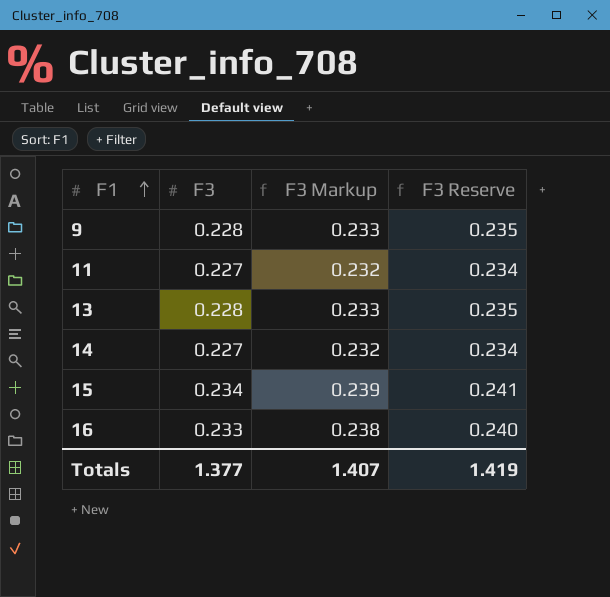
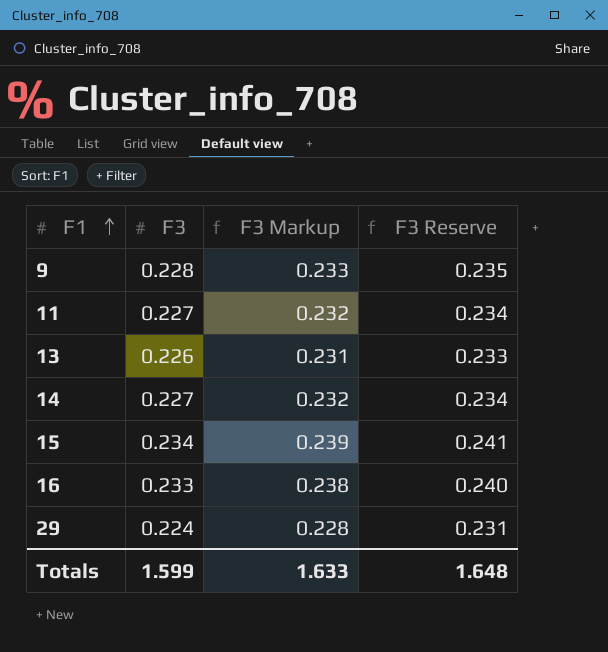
13 | F3: 0.228 -> 0.226
13 | F3 Markup: 0.233 -> 0.231
13 | F3 Reserve: 0.235 -> 0.233
row 29: none -> 0.224 | 0.228 | 0.231
Totals | F3: 1.377 -> 1.599
Totals | F3 Markup: 1.407 -> 1.633
Totals | F3 Reserve: 1.419 -> 1.648

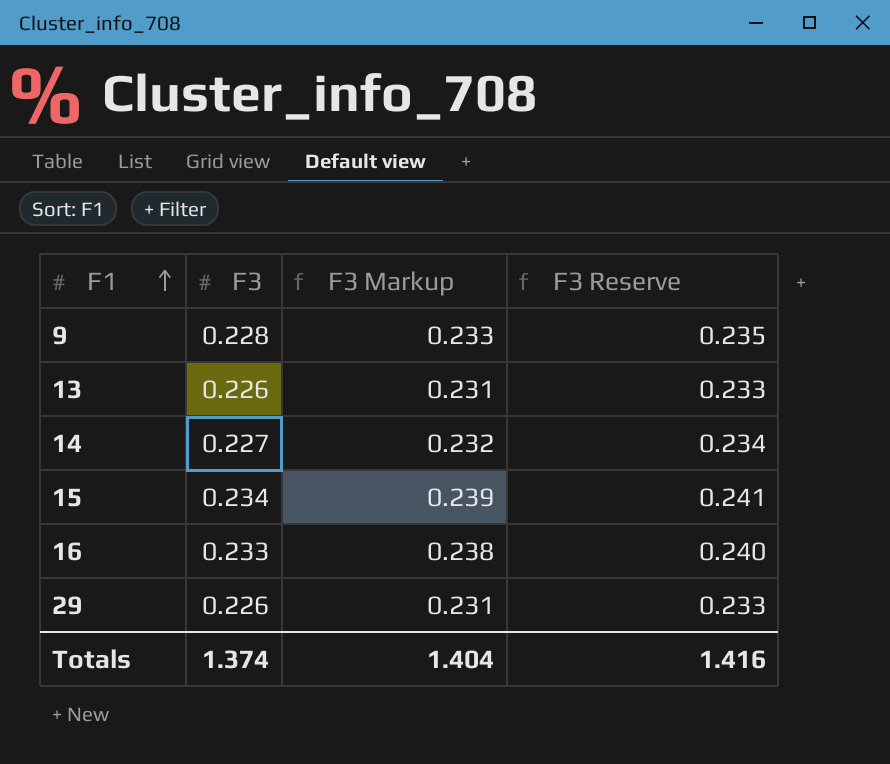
row 11: 0.227 | 0.232 | 0.234 -> none
29 | F3: 0.224 -> 0.226
29 | F3 Markup: 0.228 -> 0.231
29 | F3 Reserve: 0.231 -> 0.233
Totals | F3: 1.599 -> 1.374
Totals | F3 Markup: 1.633 -> 1.404
Totals | F3 Reserve: 1.648 -> 1.416

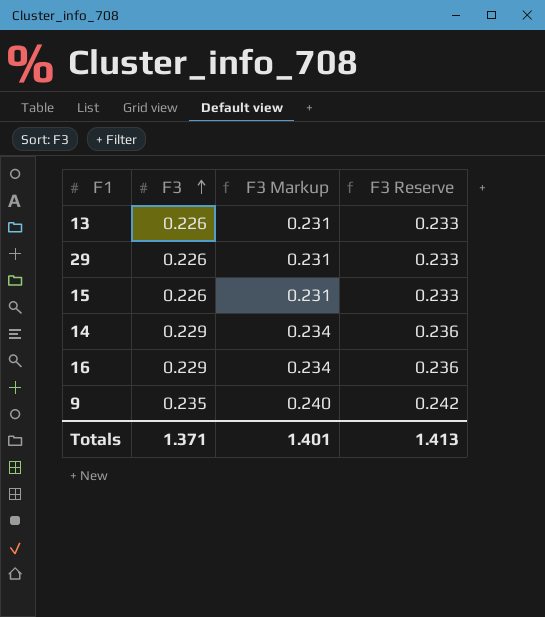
row order: F1 ascending -> F3 ascending
15 | F3: 0.234 -> 0.226
15 | F3 Markup: 0.239 -> 0.231
15 | F3 Reserve: 0.241 -> 0.233
14 | F3: 0.227 -> 0.229
14 | F3 Markup: 0.232 -> 0.234
14 | F3 Reserve: 0.234 -> 0.236
16 | F3: 0.233 -> 0.229
16 | F3 Markup: 0.238 -> 0.234
16 | F3 Reserve: 0.240 -> 0.236
9 | F3: 0.228 -> 0.235
9 | F3 Markup: 0.233 -> 0.240
9 | F3 Reserve: 0.235 -> 0.242
Totals | F3: 1.374 -> 1.371
Totals | F3 Markup: 1.404 -> 1.401
Totals | F3 Reserve: 1.416 -> 1.413

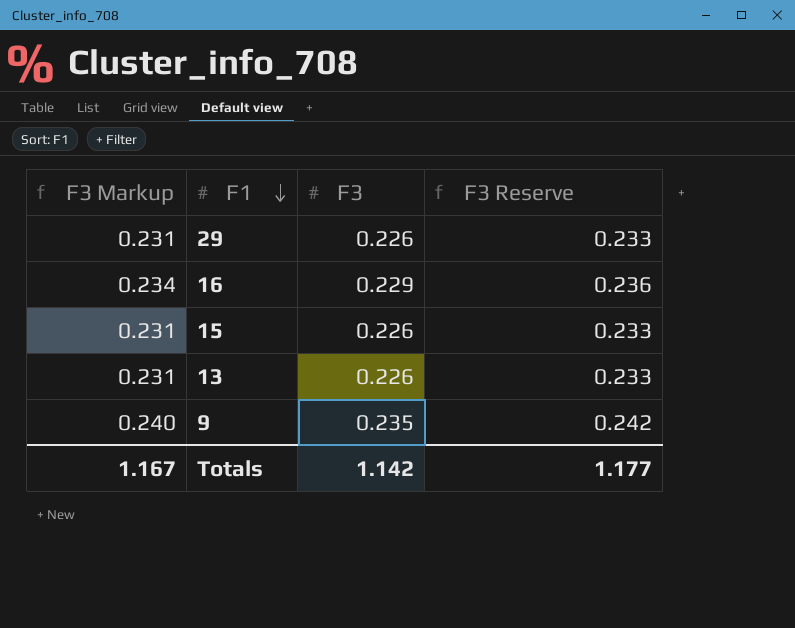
row order: F3 ascending -> F1 descending
column F3 Markup | position: 3 -> 1
row 14: 0.229 | 0.234 | 0.236 -> none
Totals | F3 Markup: 1.401 -> 1.167
Totals | F3: 1.371 -> 1.142
Totals | F3 Reserve: 1.413 -> 1.177

